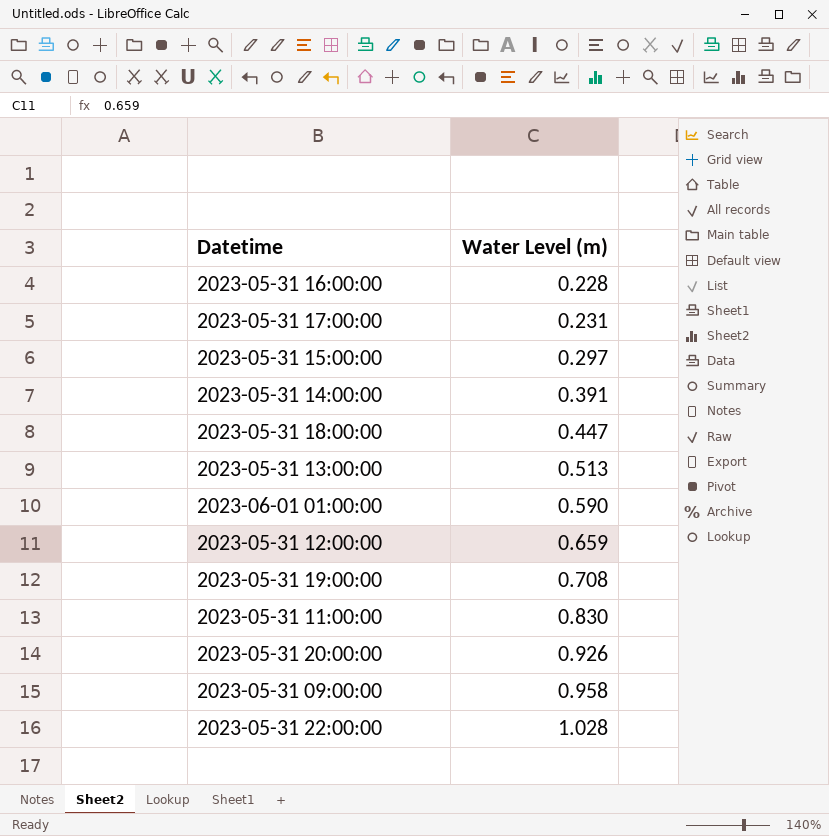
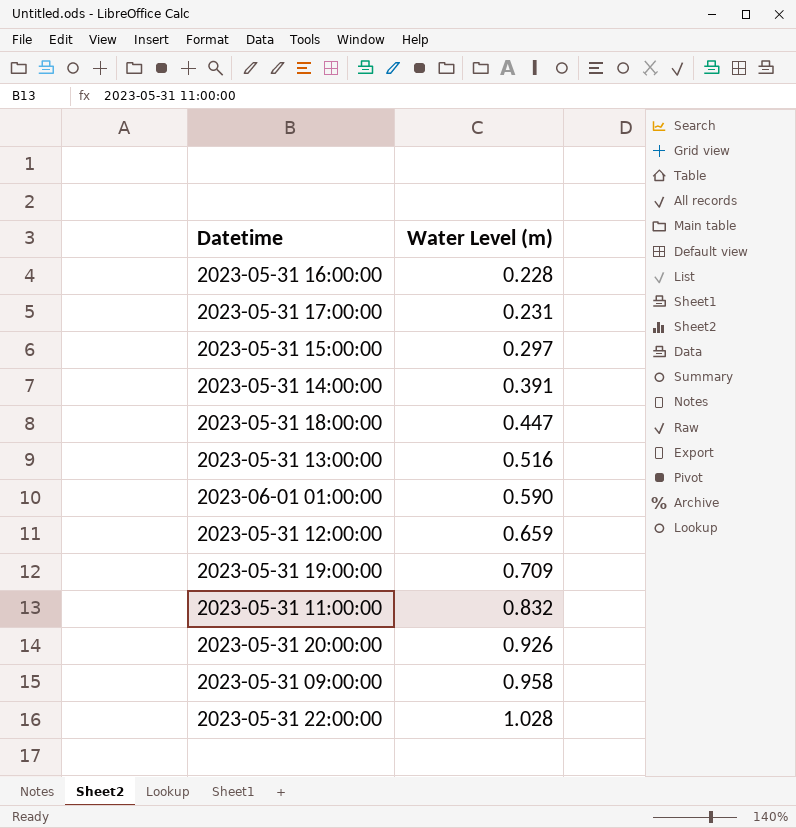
2023-05-31 13:00:00 | Water Level (m): 0.513 -> 0.516
2023-05-31 19:00:00 | Water Level (m): 0.708 -> 0.709
2023-05-31 11:00:00 | Water Level (m): 0.830 -> 0.832

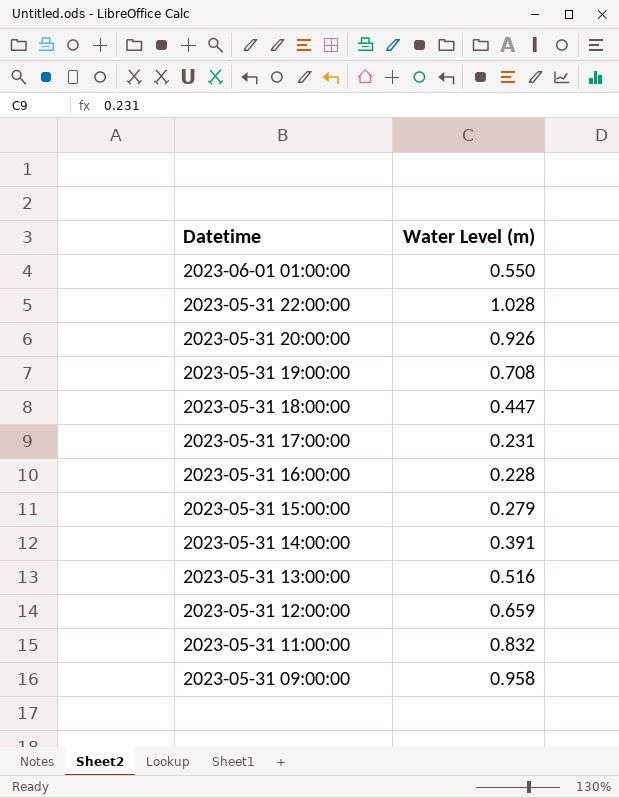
row order: Water Level (m) ascending -> Datetime descending
2023-06-01 01:00:00 | Water Level (m): 0.590 -> 0.550
2023-05-31 19:00:00 | Water Level (m): 0.709 -> 0.708
2023-05-31 15:00:00 | Water Level (m): 0.297 -> 0.279

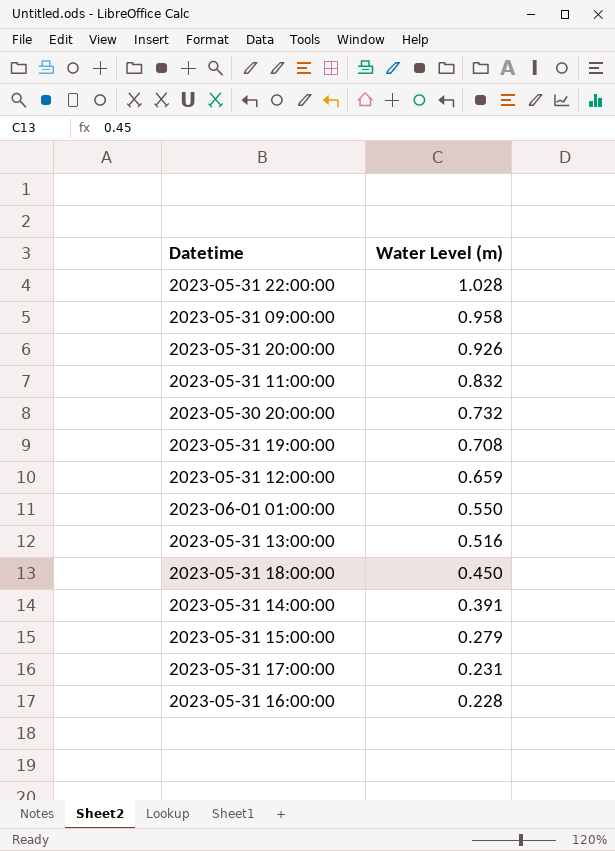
row order: Datetime descending -> Water Level (m) descending
row 2023-05-30 20:00:00: none -> 0.732
2023-05-31 18:00:00 | Water Level (m): 0.447 -> 0.450

